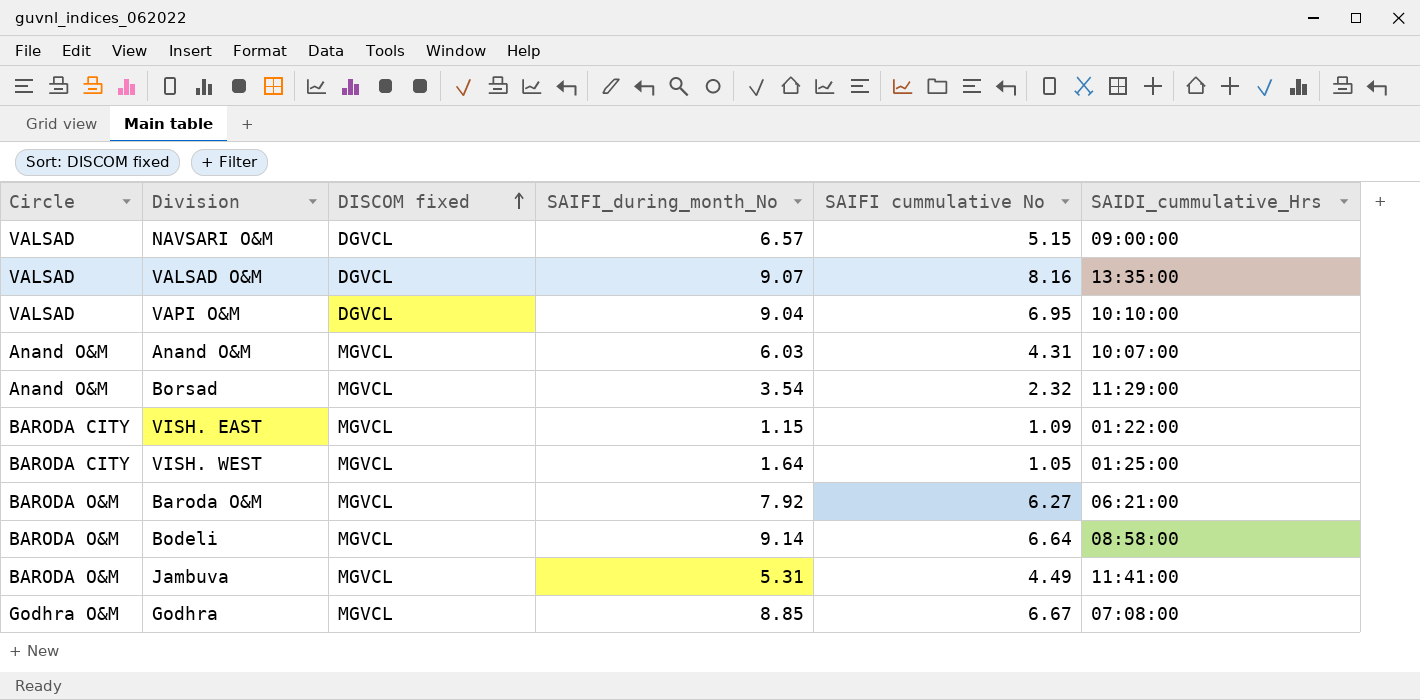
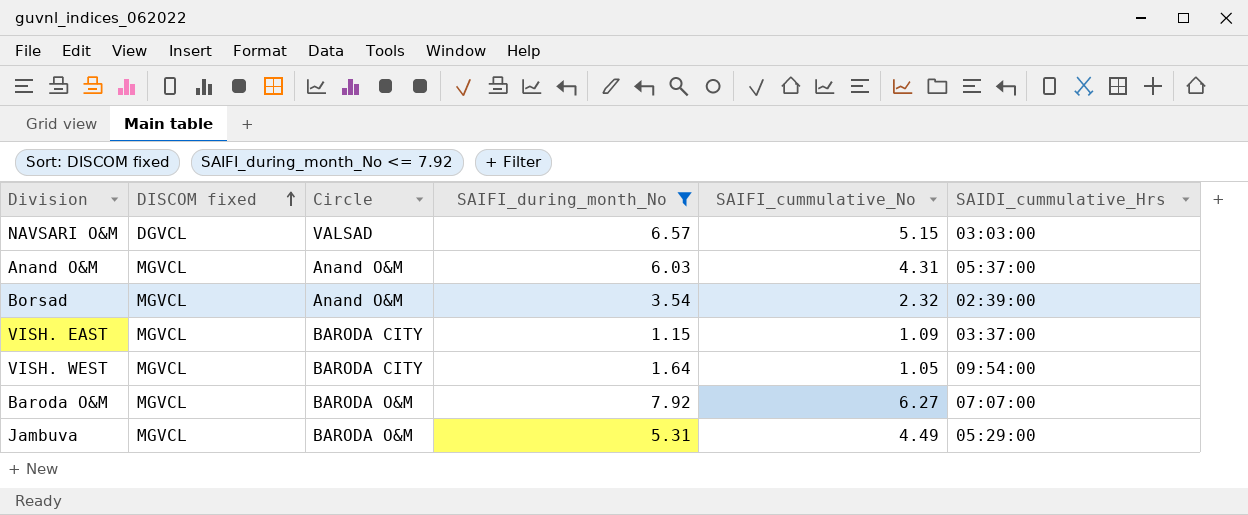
filter: none -> SAIFI_during_month_No <= 7.92
column Circle | position: 1 -> 3
column name: SAIFI cummulative No -> SAIFI_cummulative_No
NAVSARI O&M | SAIDI_cummulative_Hrs: 09:00:00 -> 03:03:00
Anand O&M | SAIDI_cummulative_Hrs: 10:07:00 -> 05:37:00
Borsad | SAIDI_cummulative_Hrs: 11:29:00 -> 02:39:00
VISH. EAST | SAIDI_cummulative_Hrs: 01:22:00 -> 03:37:00
VISH. WEST | SAIDI_cummulative_Hrs: 01:25:00 -> 09:54:00
Baroda O&M | SAIDI_cummulative_Hrs: 06:21:00 -> 07:07:00
Jambuva | SAIDI_cummulative_Hrs: 11:41:00 -> 05:29:00

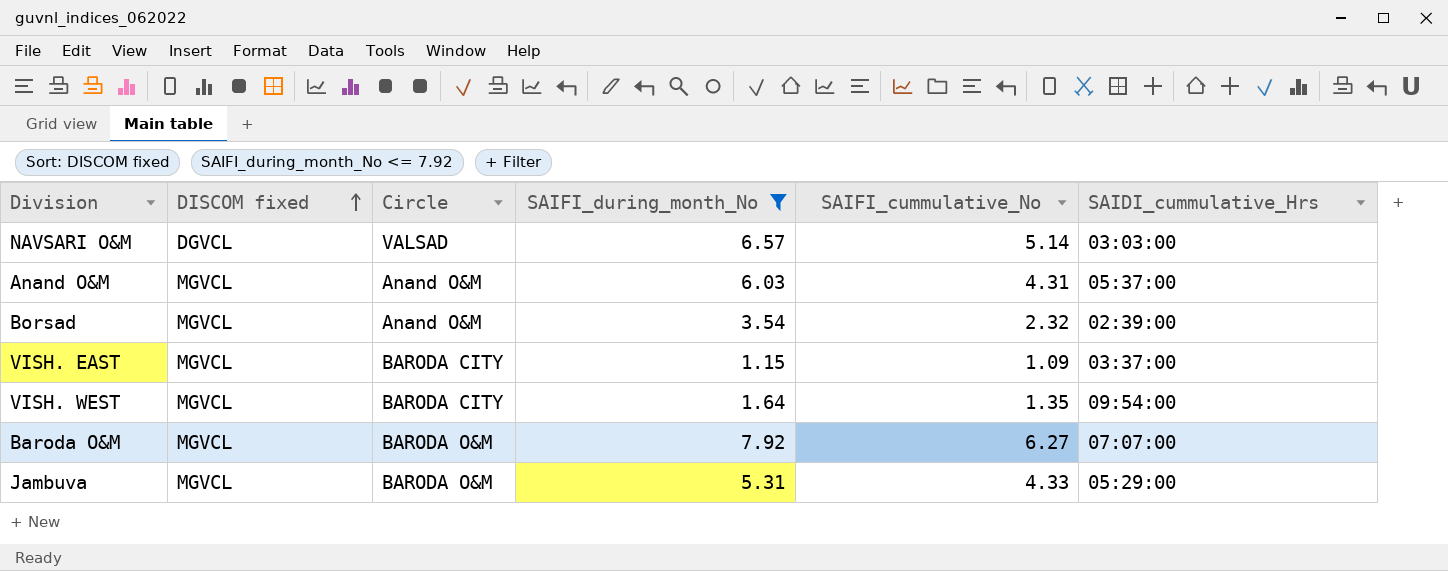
NAVSARI O&M | SAIFI_cummulative_No: 5.15 -> 5.14
VISH. WEST | SAIFI_cummulative_No: 1.05 -> 1.35
Jambuva | SAIFI_cummulative_No: 4.49 -> 4.33

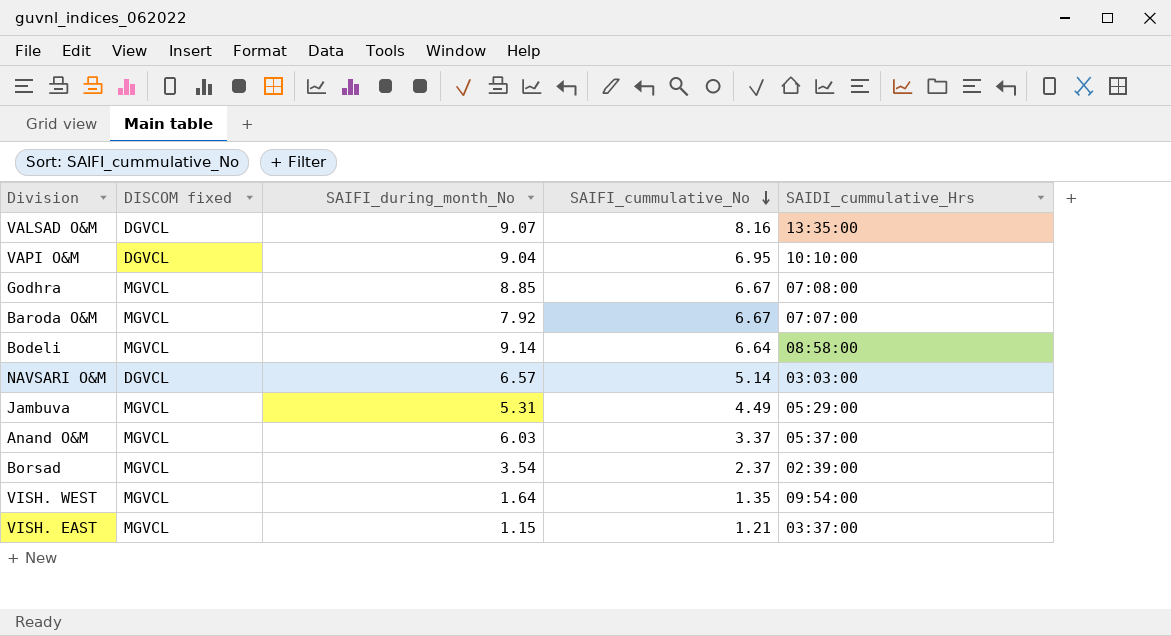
filter: SAIFI_during_month_No <= 7.92 -> none
row order: DISCOM fixed ascending -> SAIFI_cummulative_No descending
column Circle | position: 3 -> none
Baroda O&M | SAIFI_cummulative_No: 6.27 -> 6.67
Jambuva | SAIFI_cummulative_No: 4.33 -> 4.49
Anand O&M | SAIFI_cummulative_No: 4.31 -> 3.37
Borsad | SAIFI_cummulative_No: 2.32 -> 2.37
VISH. EAST | SAIFI_cummulative_No: 1.09 -> 1.21

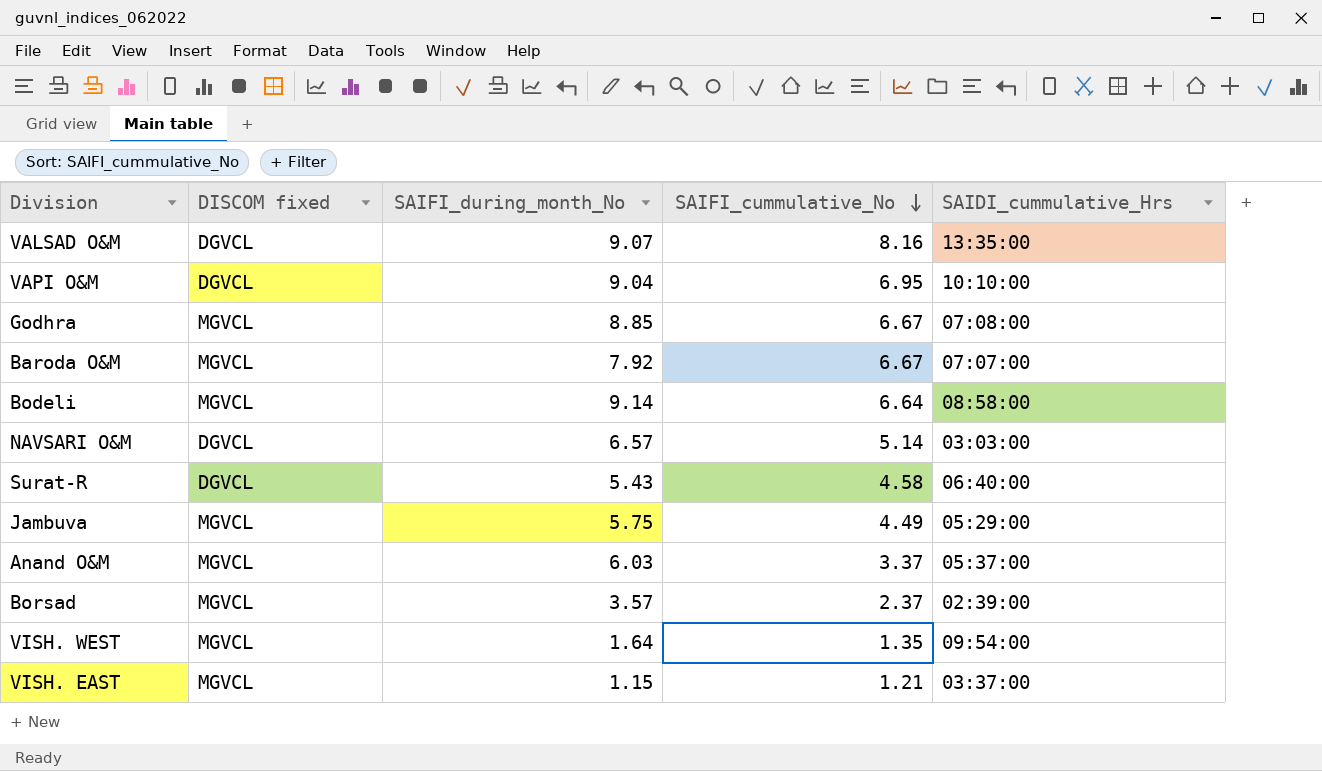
row Surat-R: none -> DGVCL | 5.43 | 4.58 | 06:40:00
Jambuva | SAIFI_during_month_No: 5.31 -> 5.75
Borsad | SAIFI_during_month_No: 3.54 -> 3.57

